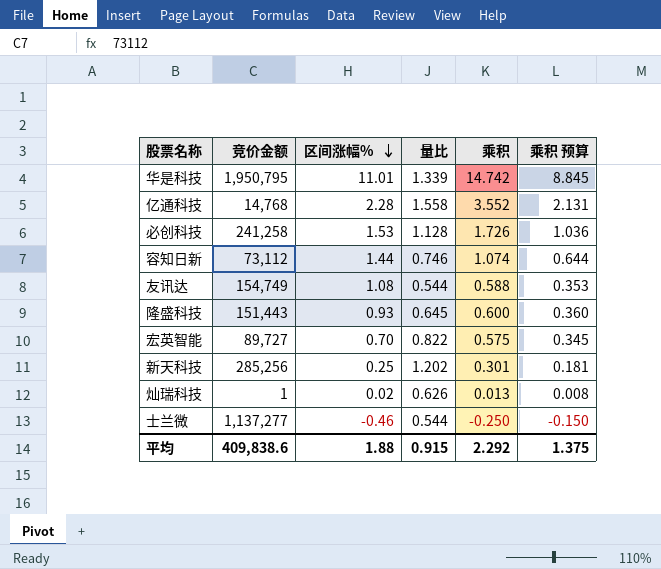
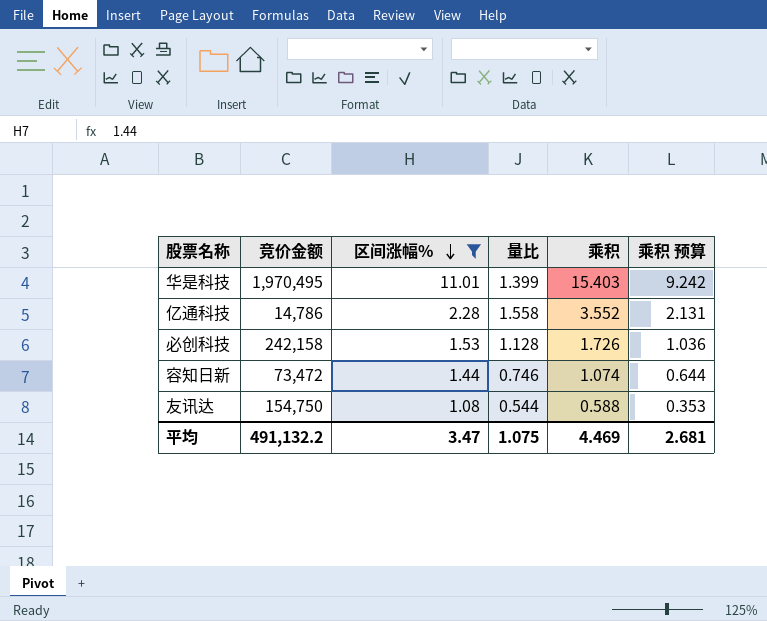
filter: none -> 区间涨幅% >= 1.08
华是科技 | 竞价金额: 1,950,795 -> 1,970,495
华是科技 | 量比: 1.339 -> 1.399
华是科技 | 乘积: 14.742 -> 15.403
华是科技 | 乘积 预算: 8.845 -> 9.242
亿通科技 | 竞价金额: 14,768 -> 14,786
必创科技 | 竞价金额: 241,258 -> 242,158
容知日新 | 竞价金额: 73,112 -> 73,472
友讯达 | 竞价金额: 154,749 -> 154,750
平均 | 竞价金额: 409,838.6 -> 491,132.2
平均 | 区间涨幅%: 1.88 -> 3.47
平均 | 量比: 0.915 -> 1.075
平均 | 乘积: 2.292 -> 4.469
平均 | 乘积 预算: 1.375 -> 2.681

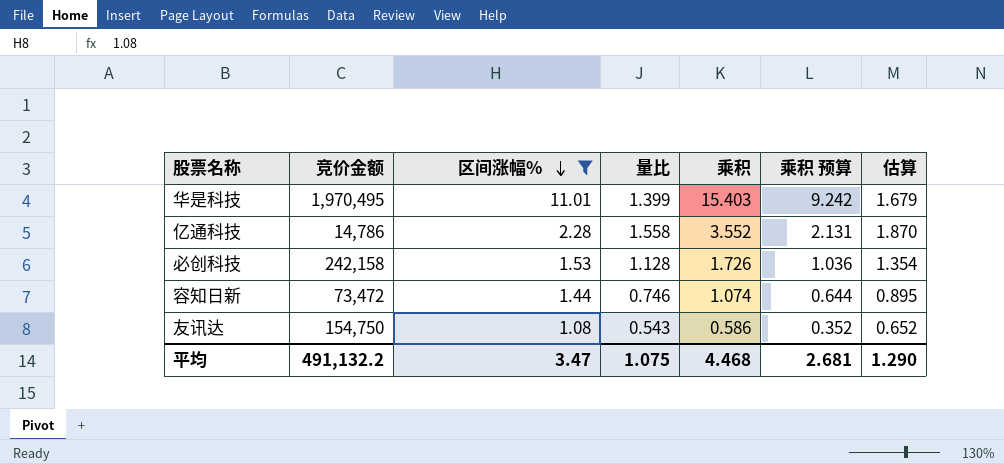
column 估算 | formula: none -> [量比] * 1.2
友讯达 | 量比: 0.544 -> 0.543
友讯达 | 乘积: 0.588 -> 0.586
友讯达 | 乘积 预算: 0.353 -> 0.352
平均 | 乘积: 4.469 -> 4.468

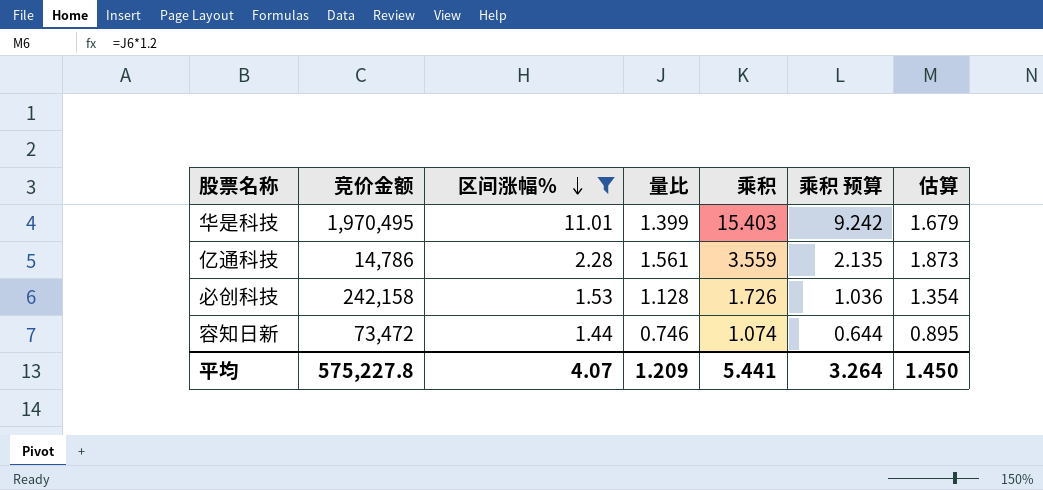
row 友讯达: 154,750 | 1.08 | 0.543 | 0.586 | 0.352 | 0.652 -> none
亿通科技 | 量比: 1.558 -> 1.561
亿通科技 | 乘积: 3.552 -> 3.559
亿通科技 | 乘积 预算: 2.131 -> 2.135
亿通科技 | 估算: 1.870 -> 1.873
平均 | 竞价金额: 491,132.2 -> 575,227.8
平均 | 区间涨幅%: 3.47 -> 4.07
平均 | 量比: 1.075 -> 1.209
平均 | 乘积: 4.468 -> 5.441
平均 | 乘积 预算: 2.681 -> 3.264
平均 | 估算: 1.290 -> 1.450

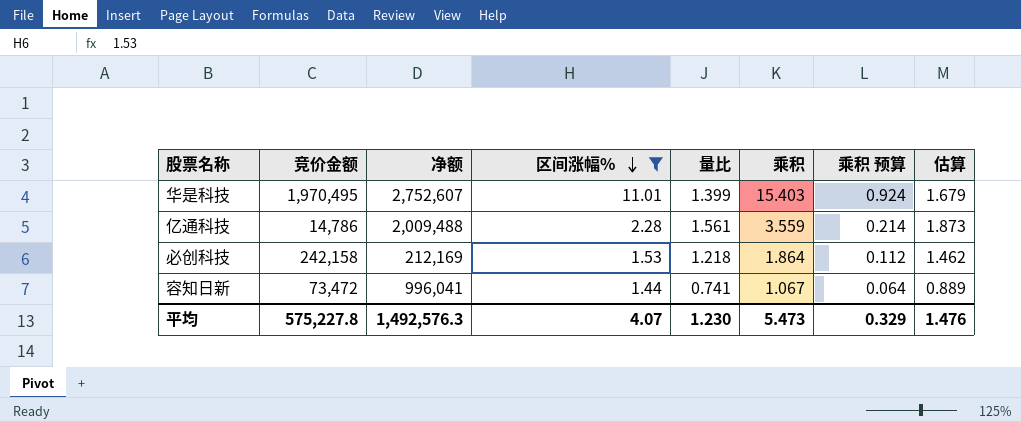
column 净额 | position: none -> 3
column 乘积 预算 | formula: [乘积] * 0.6 -> [乘积] * 0.06
必创科技 | 量比: 1.128 -> 1.218
必创科技 | 乘积: 1.726 -> 1.864
必创科技 | 估算: 1.354 -> 1.462
容知日新 | 量比: 0.746 -> 0.741
容知日新 | 乘积: 1.074 -> 1.067
容知日新 | 估算: 0.895 -> 0.889
平均 | 量比: 1.209 -> 1.230
平均 | 乘积: 5.441 -> 5.473
平均 | 乘积 预算: 3.264 -> 0.329
平均 | 估算: 1.450 -> 1.476

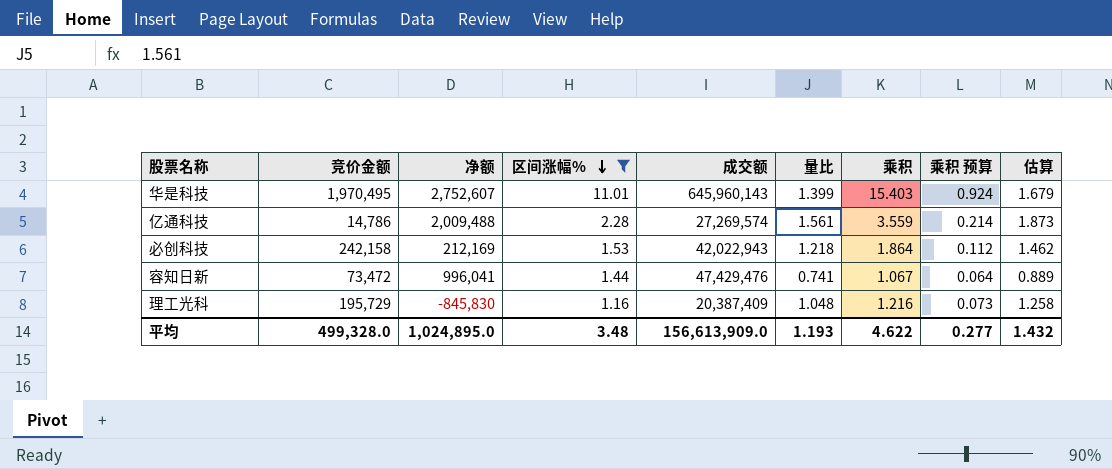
column 成交额 | position: none -> 5
row 理工光科: none -> 195,729 | -845,830 | 1.16 | 20,387,409 | 1.048 | 1.216 | 0.073 | 1.258
平均 | 竞价金额: 575,227.8 -> 499,328.0
平均 | 净额: 1,492,576.3 -> 1,024,895.0
平均 | 区间涨幅%: 4.07 -> 3.48
平均 | 量比: 1.230 -> 1.193
平均 | 乘积: 5.473 -> 4.622
平均 | 乘积 预算: 0.329 -> 0.277
平均 | 估算: 1.476 -> 1.432

